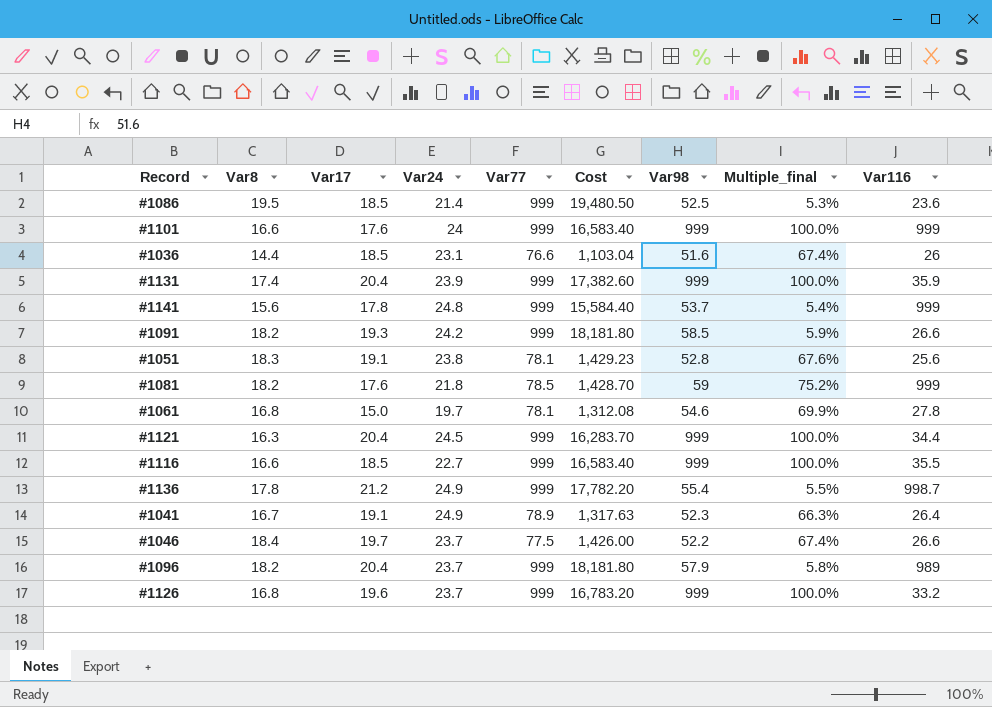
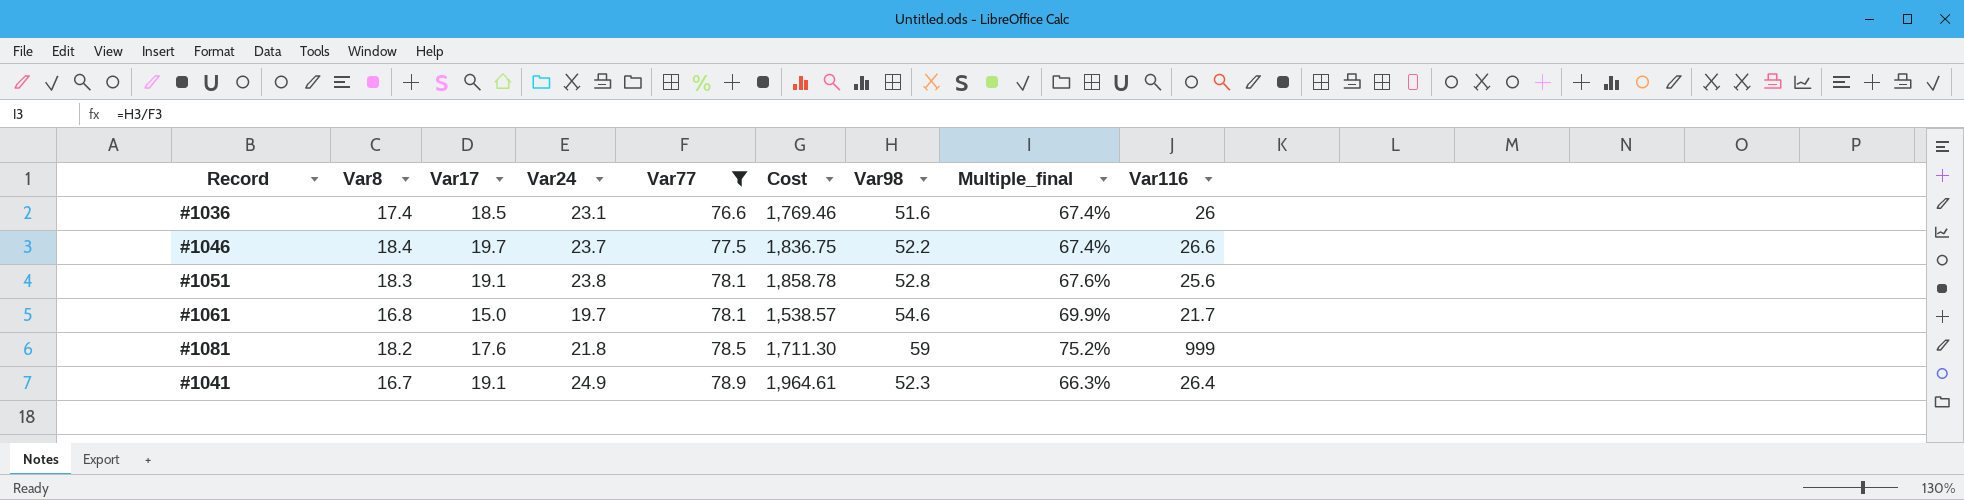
filter: none -> Var77 != 999
row order: none -> Var77 ascending
column Cost | formula: [Var8] * [Var77] -> [Var24] * [Var77]
#1036 | Var8: 14.4 -> 17.4
#1061 | Var116: 27.8 -> 21.7

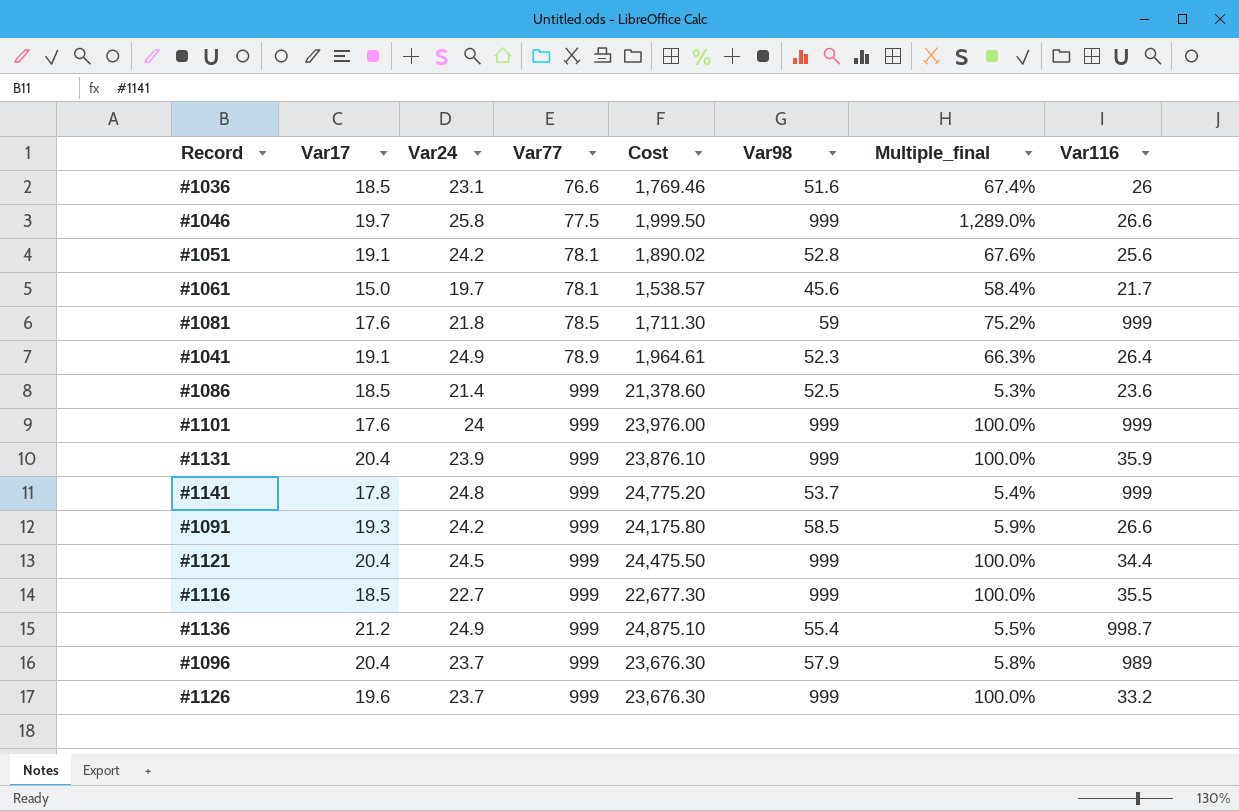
filter: Var77 != 999 -> none
column Var8 | position: 2 -> none
#1046 | Var24: 23.7 -> 25.8
#1046 | Cost: 1,836.75 -> 1,999.50
#1046 | Var98: 52.2 -> 999
#1046 | Multiple_final: 67.4% -> 1,289.0%
#1051 | Var24: 23.8 -> 24.2
#1051 | Cost: 1,858.78 -> 1,890.02
#1061 | Var98: 54.6 -> 45.6
#1061 | Multiple_final: 69.9% -> 58.4%

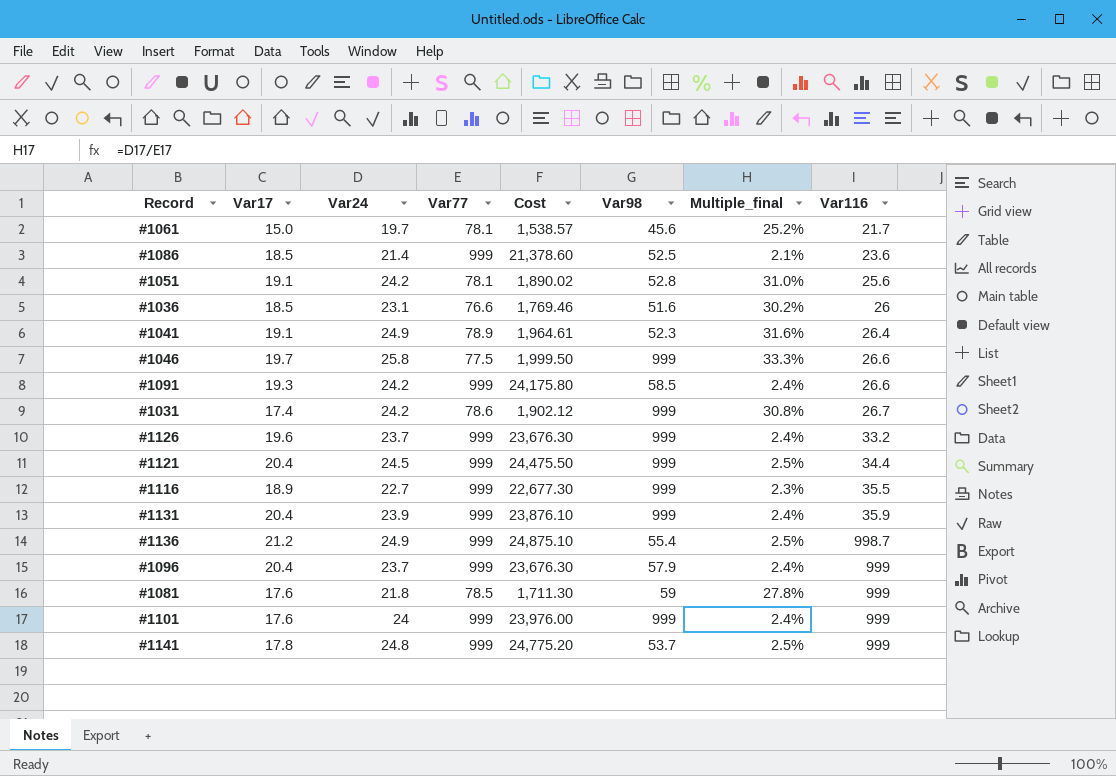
row order: Var77 ascending -> Var116 ascending
column Multiple_final | formula: [Var98] / [Var77] -> [Var24] / [Var77]
row #1031: none -> 17.4 | 24.2 | 78.6 | 1,902.12 | 999 | 30.8% | 26.7
#1116 | Var17: 18.5 -> 18.9
#1096 | Var116: 989 -> 999

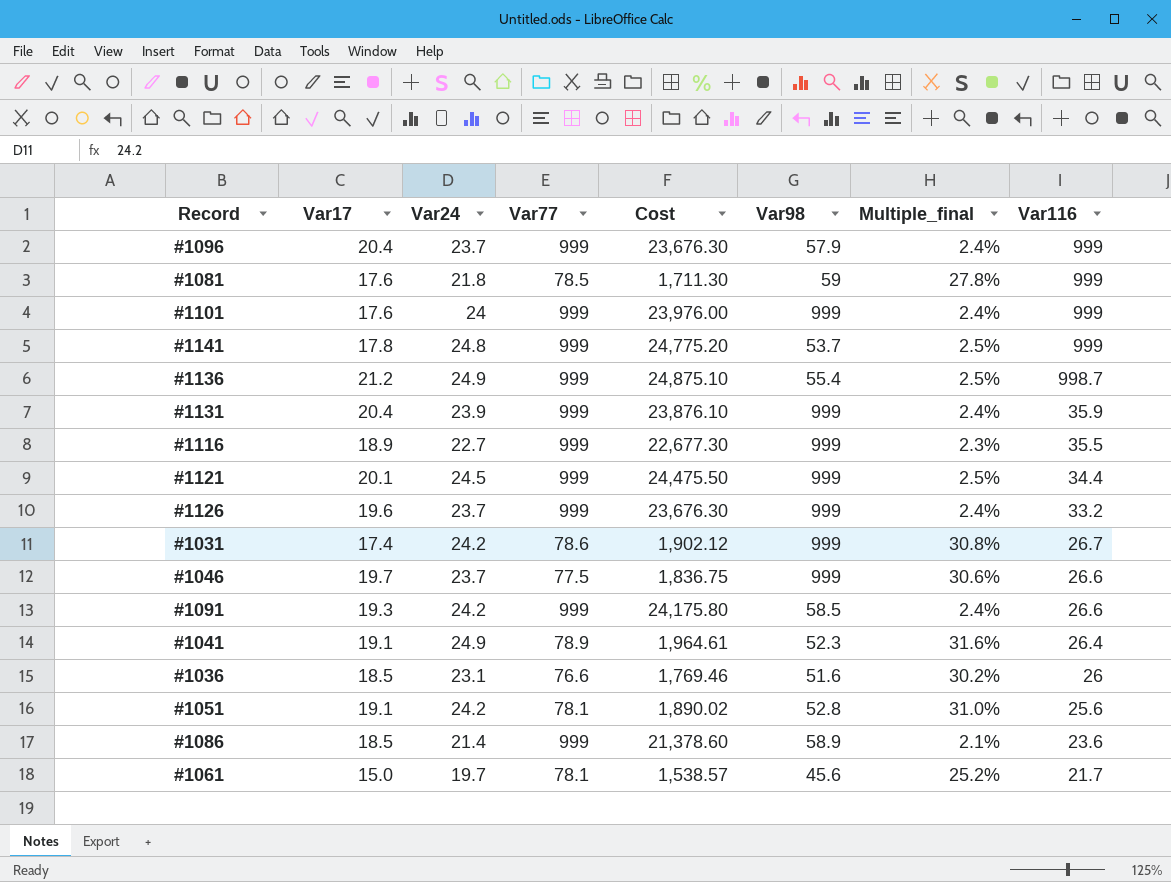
row order: Var116 ascending -> Var116 descending
#1121 | Var17: 20.4 -> 20.1
#1046 | Var24: 25.8 -> 23.7
#1046 | Cost: 1,999.50 -> 1,836.75
#1046 | Multiple_final: 33.3% -> 30.6%
#1086 | Var98: 52.5 -> 58.9

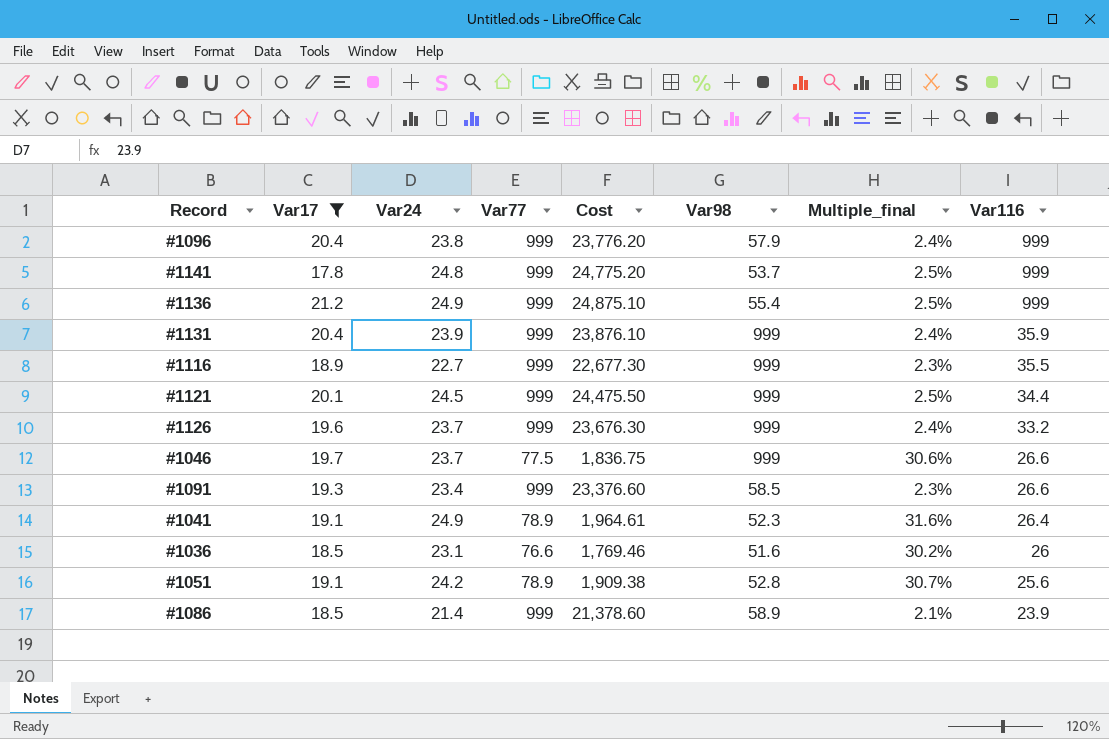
filter: none -> Var17 >= 17.8
#1096 | Var24: 23.7 -> 23.8
#1096 | Cost: 23,676.30 -> 23,776.20
#1136 | Var116: 998.7 -> 999
#1091 | Var24: 24.2 -> 23.4
#1091 | Cost: 24,175.80 -> 23,376.60
#1091 | Multiple_final: 2.4% -> 2.3%
#1051 | Var77: 78.1 -> 78.9
#1051 | Cost: 1,890.02 -> 1,909.38
#1051 | Multiple_final: 31.0% -> 30.7%
#1086 | Var116: 23.6 -> 23.9

